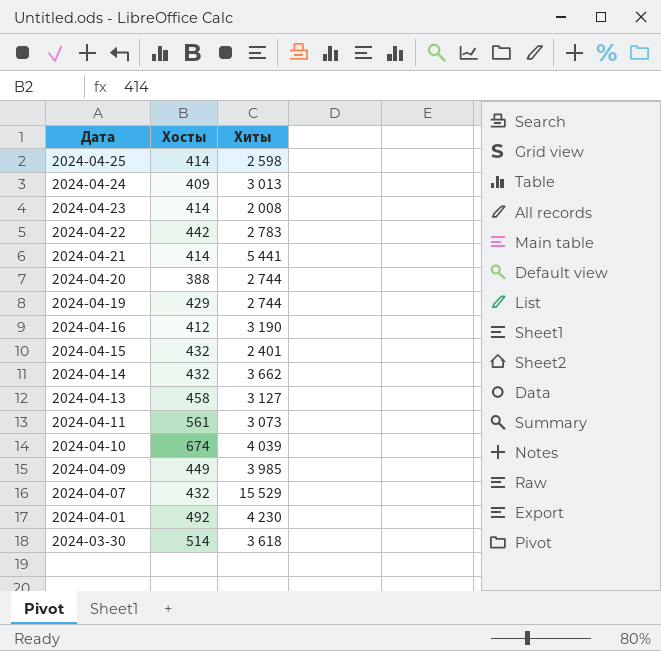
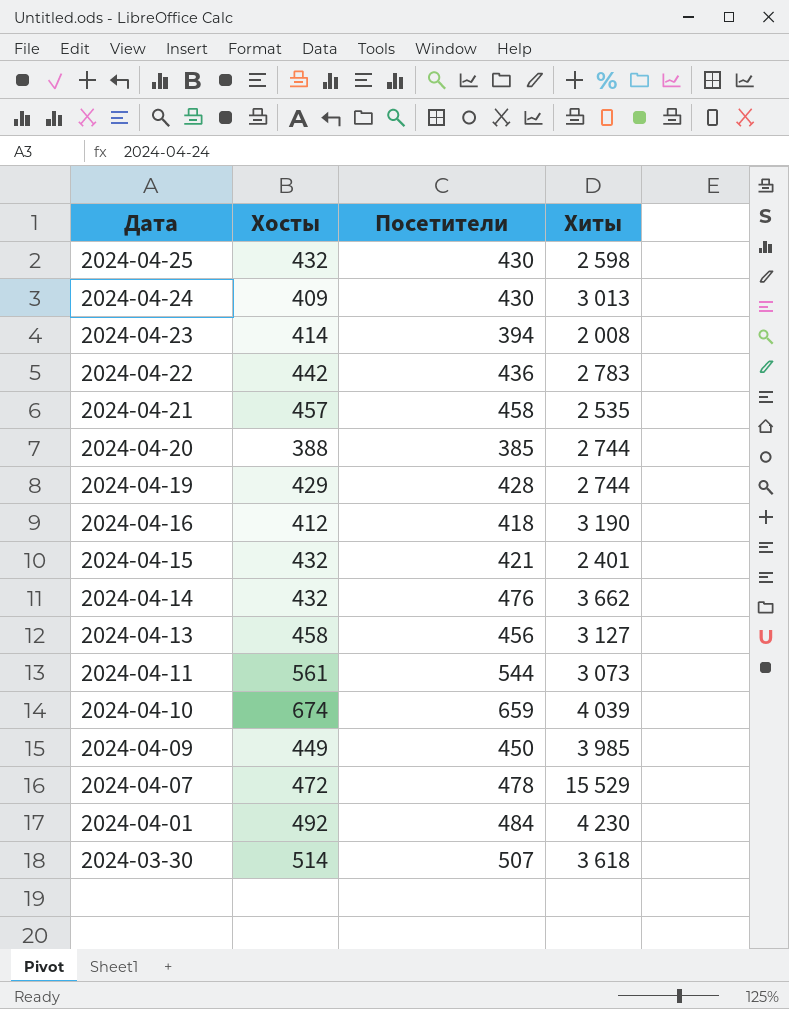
column Посетители | position: none -> 3
2024-04-25 | Хосты: 414 -> 432
2024-04-21 | Хосты: 414 -> 457
2024-04-21 | Хиты: 5 441 -> 2 535
2024-04-07 | Хосты: 432 -> 472

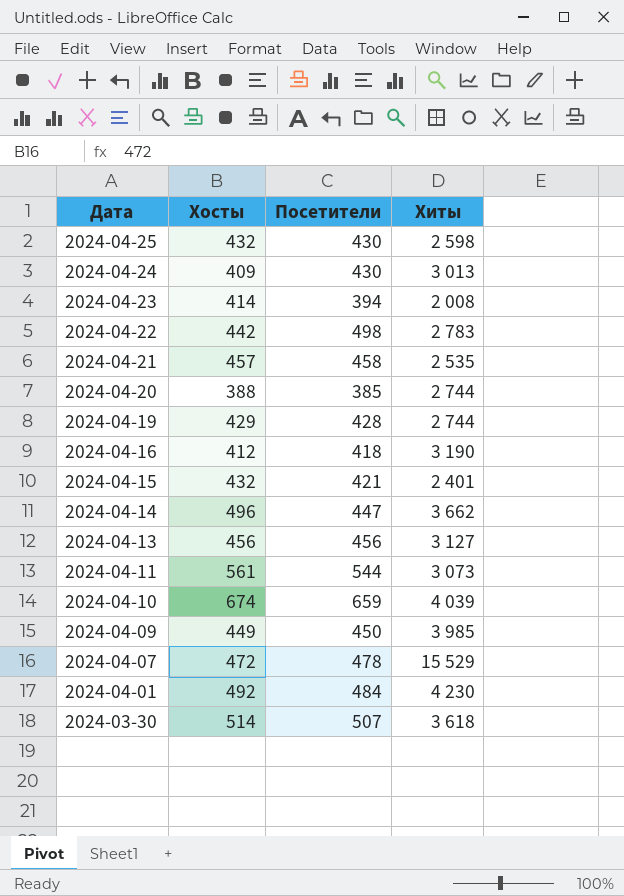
2024-04-22 | Посетители: 436 -> 498
2024-04-14 | Хосты: 432 -> 496
2024-04-14 | Посетители: 476 -> 447
2024-04-13 | Хосты: 458 -> 456

